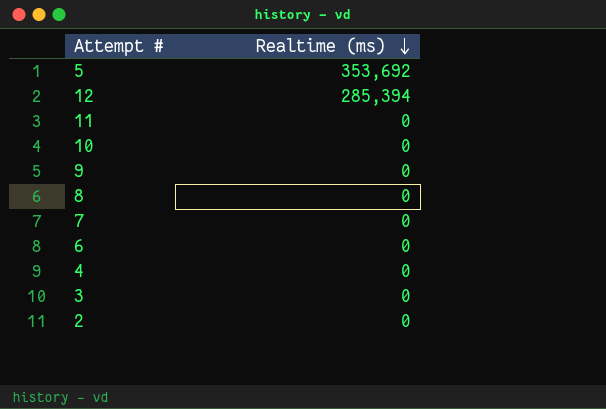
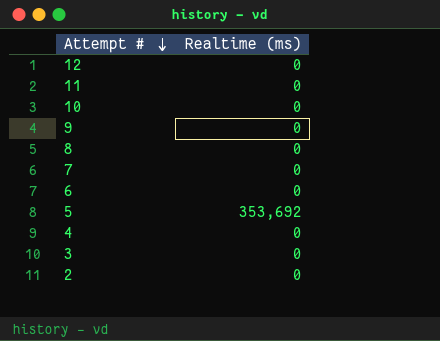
row order: Realtime (ms) descending -> Attempt # descending
12 | Realtime (ms): 285,394 -> 0

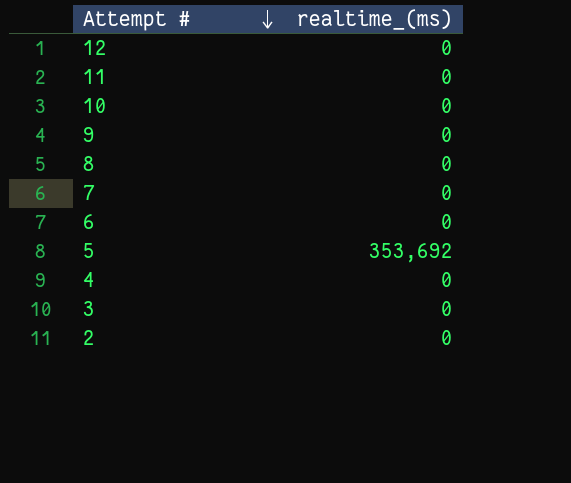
column name: Realtime (ms) -> realtime_(ms)

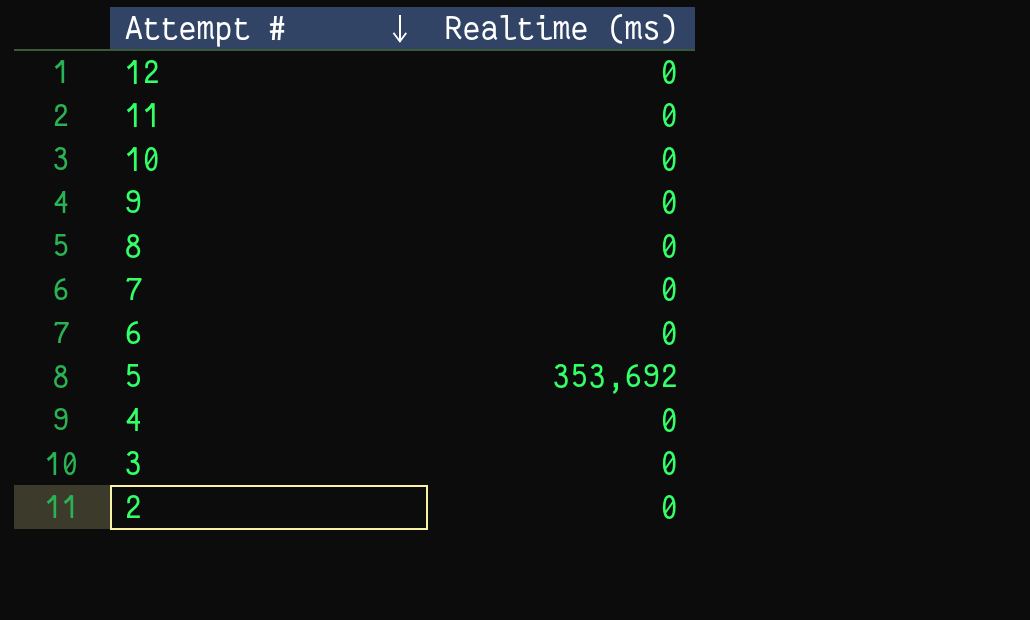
column name: realtime_(ms) -> Realtime (ms)

